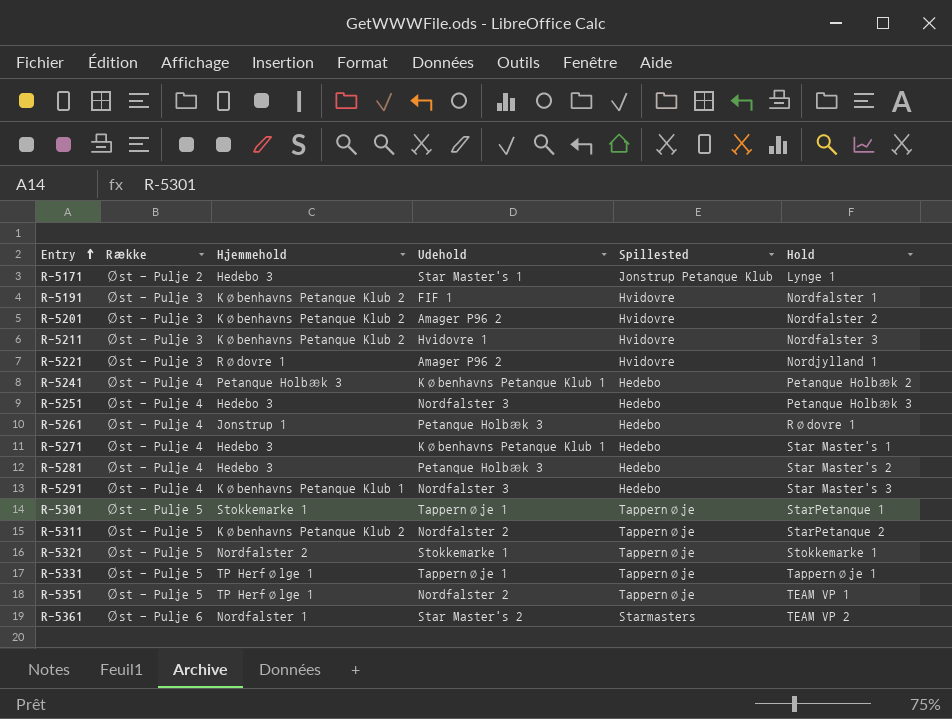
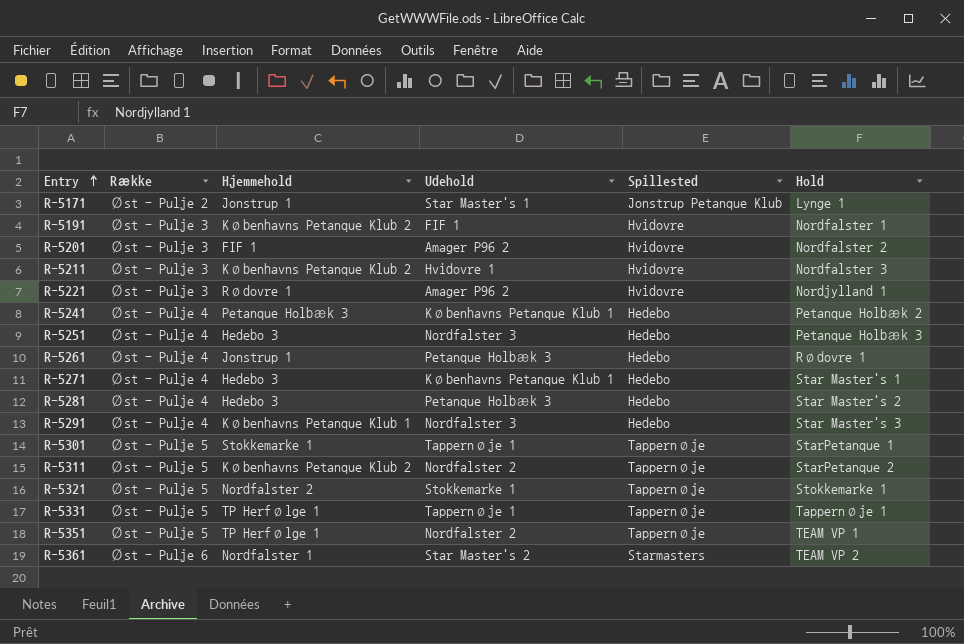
R-5171 | Hjemmehold: Hedebo 3 -> Jonstrup 1
R-5201 | Hjemmehold: Københavns Petanque Klub 2 -> FIF 1

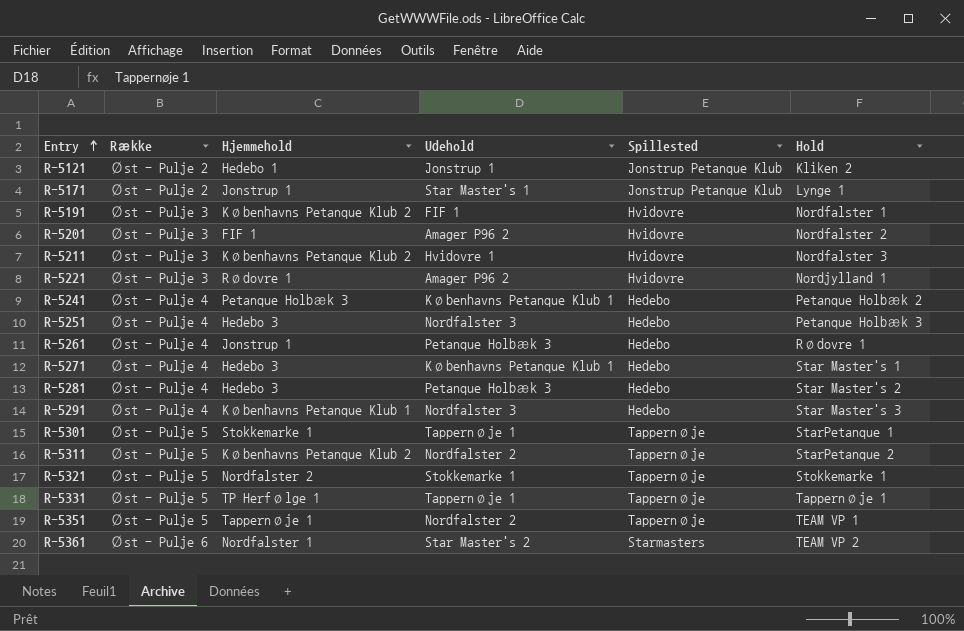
row R-5121: none -> Øst - Pulje 2 | Hedebo 1 | Jonstrup 1 | Jonstrup Petanque Klub | Kliken 2
R-5351 | Hjemmehold: TP Herfølge 1 -> Tappernøje 1

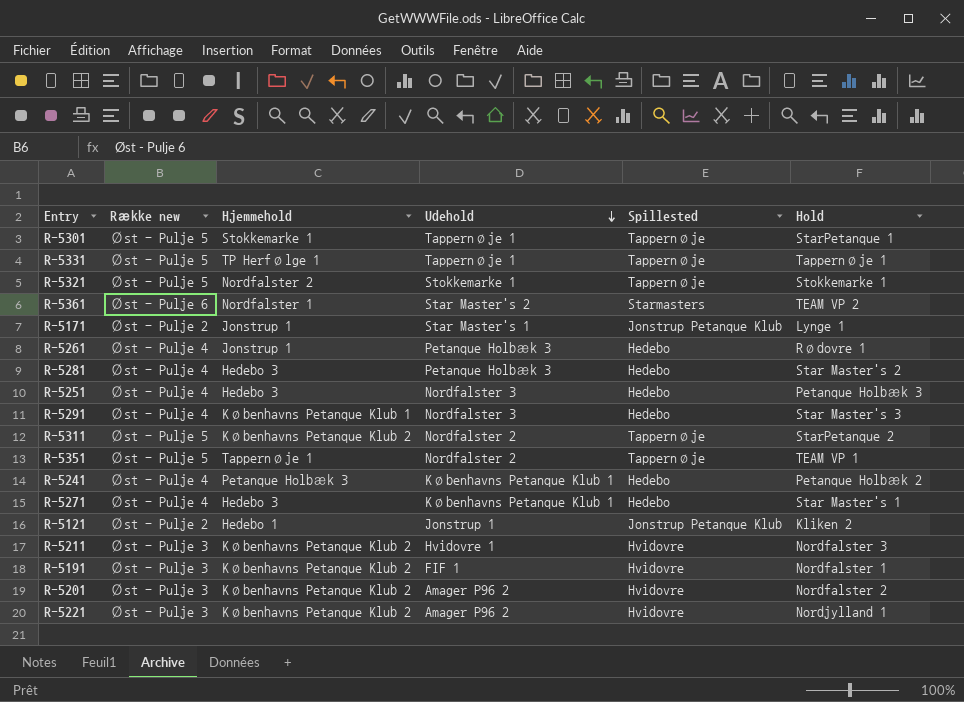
row order: Entry ascending -> Udehold descending
column name: Række -> Række new
R-5201 | Hjemmehold: FIF 1 -> Københavns Petanque Klub 2
R-5221 | Hjemmehold: Rødovre 1 -> Københavns Petanque Klub 2

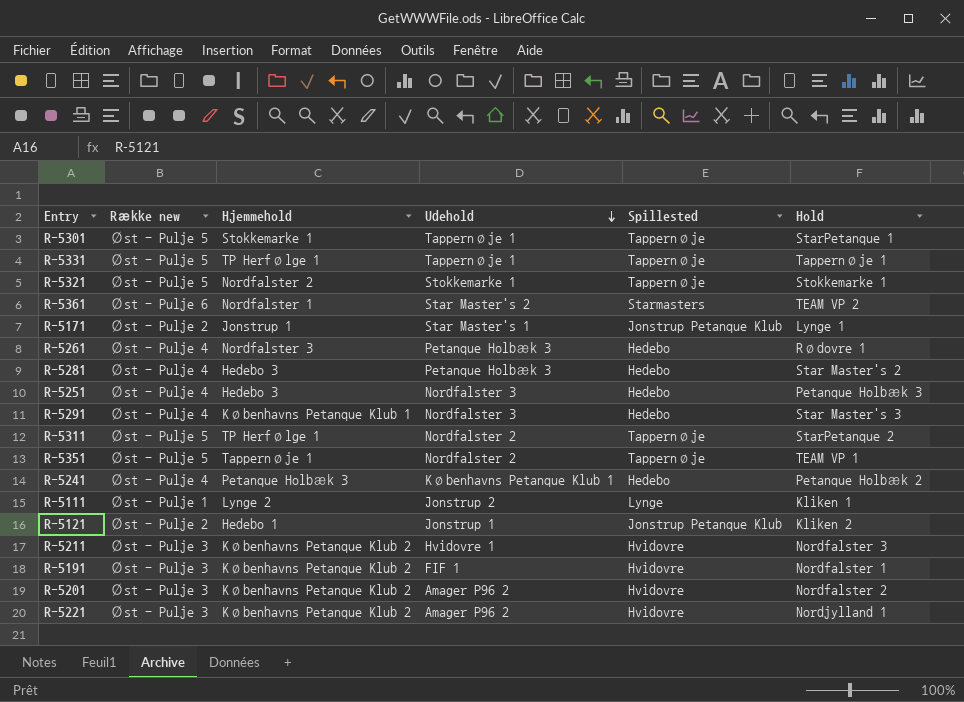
row R-5271: Øst - Pulje 4 | Hedebo 3 | Københavns Petanque Klub 1 | Hedebo | Star Master's 1 -> none
R-5261 | Hjemmehold: Jonstrup 1 -> Nordfalster 3
R-5311 | Hjemmehold: Københavns Petanque Klub 2 -> TP Herfølge 1
row R-5111: none -> Øst - Pulje 1 | Lynge 2 | Jonstrup 2 | Lynge | Kliken 1

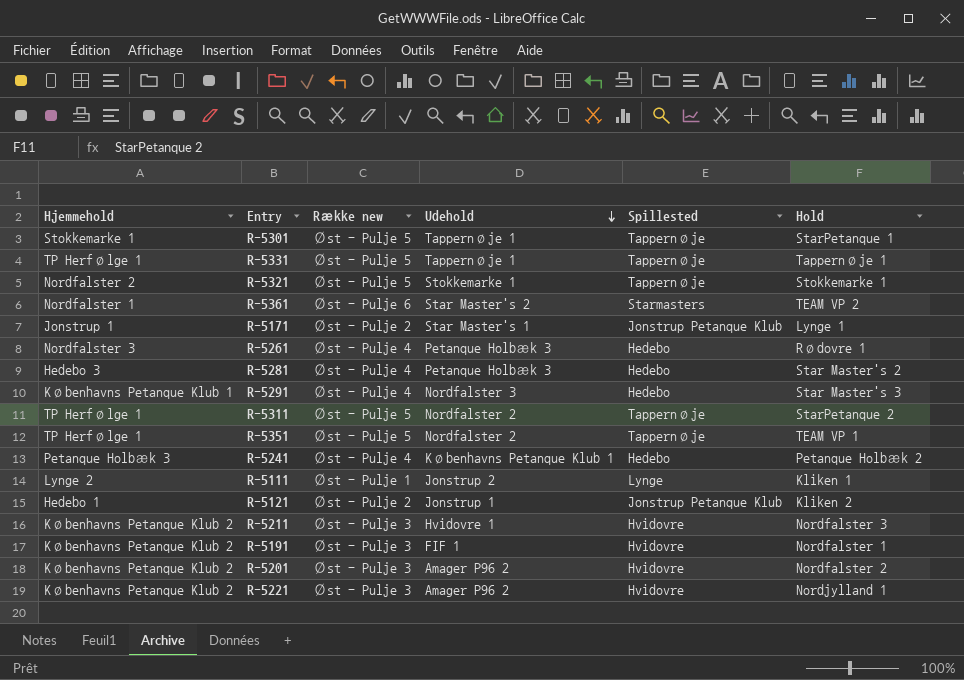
column Hjemmehold | position: 3 -> 1
row R-5251: Øst - Pulje 4 | Hedebo 3 | Nordfalster 3 | Hedebo | Petanque Holbæk 3 -> none
R-5351 | Hjemmehold: Tappernøje 1 -> TP Herfølge 1

